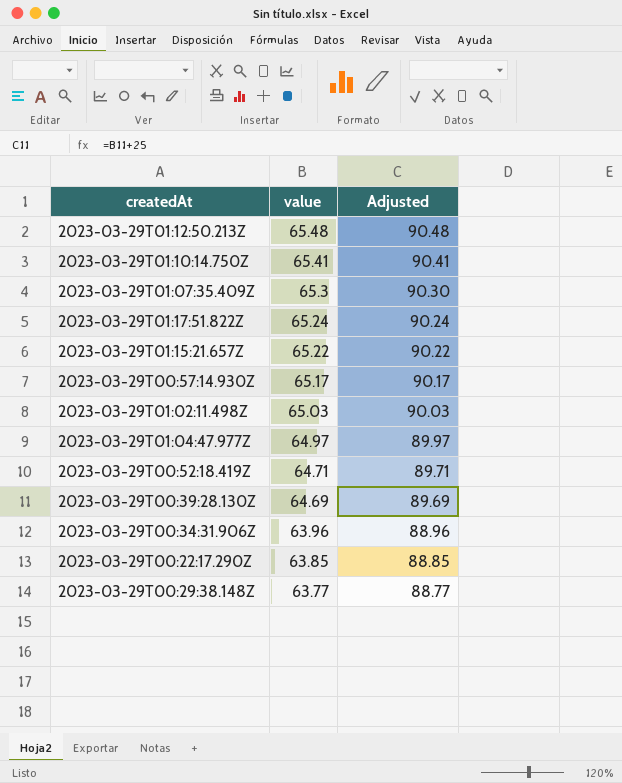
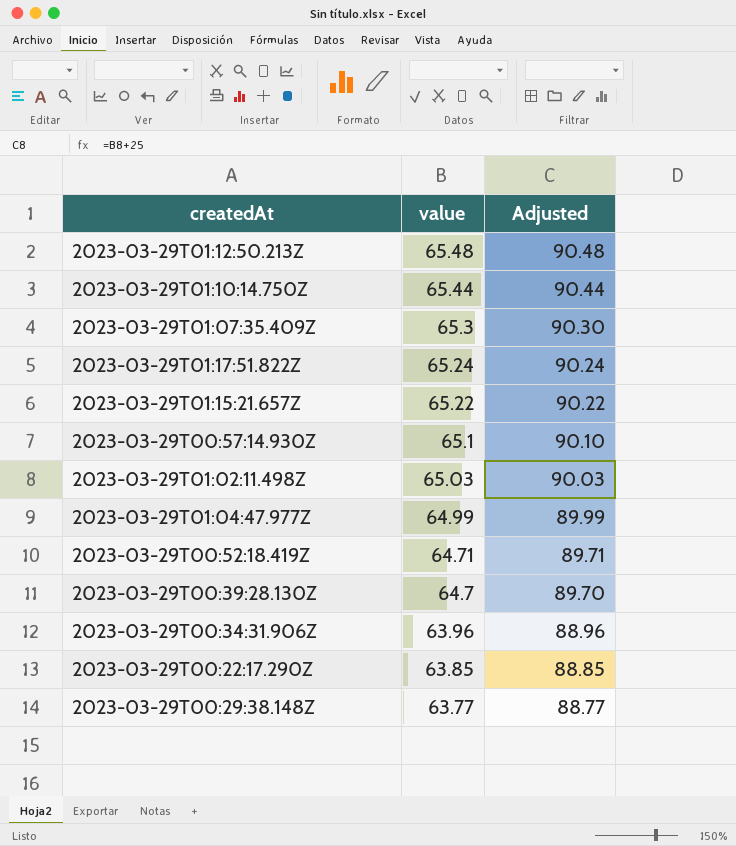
2023-03-29T01:10:14.750Z | value: 65.41 -> 65.44
2023-03-29T01:10:14.750Z | Adjusted: 90.41 -> 90.44
2023-03-29T00:57:14.930Z | value: 65.17 -> 65.1
2023-03-29T00:57:14.930Z | Adjusted: 90.17 -> 90.10
2023-03-29T01:04:47.977Z | value: 64.97 -> 64.99
2023-03-29T01:04:47.977Z | Adjusted: 89.97 -> 89.99
2023-03-29T00:39:28.130Z | value: 64.69 -> 64.7
2023-03-29T00:39:28.130Z | Adjusted: 89.69 -> 89.70

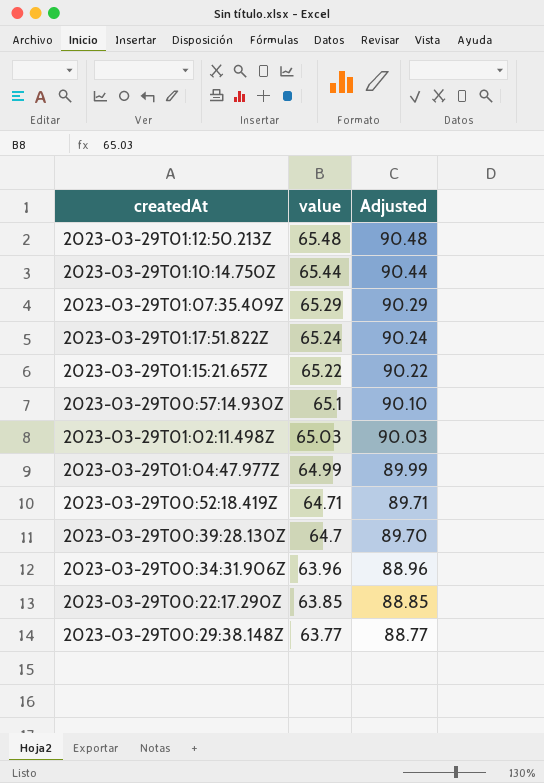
2023-03-29T01:07:35.409Z | value: 65.3 -> 65.29
2023-03-29T01:07:35.409Z | Adjusted: 90.30 -> 90.29

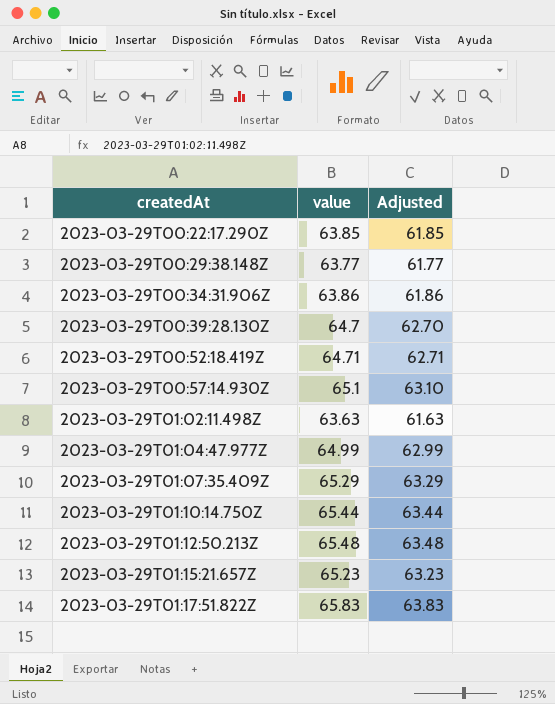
row order: value descending -> createdAt ascending
column Adjusted | formula: [value] + 25 -> [value] - 2
2023-03-29T00:34:31.906Z | value: 63.96 -> 63.86
2023-03-29T01:02:11.498Z | value: 65.03 -> 63.63
2023-03-29T01:15:21.657Z | value: 65.22 -> 65.23
2023-03-29T01:17:51.822Z | value: 65.24 -> 65.83

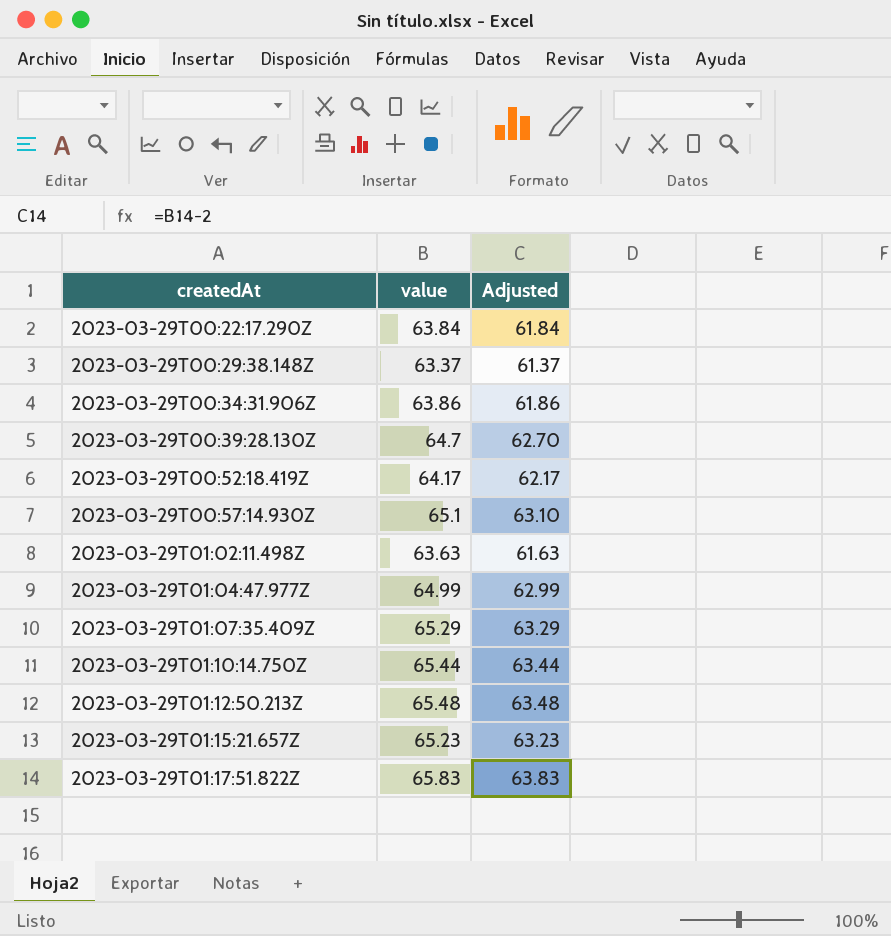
2023-03-29T00:22:17.290Z | value: 63.85 -> 63.84
2023-03-29T00:22:17.290Z | Adjusted: 61.85 -> 61.84
2023-03-29T00:29:38.148Z | value: 63.77 -> 63.37
2023-03-29T00:29:38.148Z | Adjusted: 61.77 -> 61.37
2023-03-29T00:52:18.419Z | value: 64.71 -> 64.17
2023-03-29T00:52:18.419Z | Adjusted: 62.71 -> 62.17

